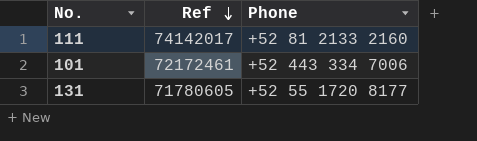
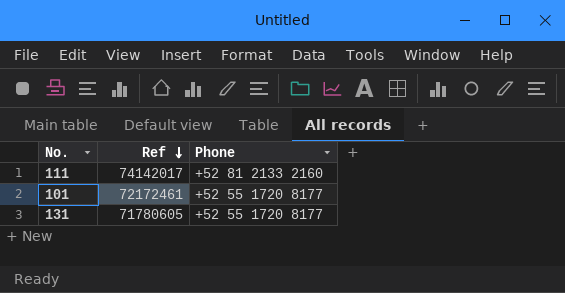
101 | Phone: +52 443 334 7006 -> +52 55 1720 8177

